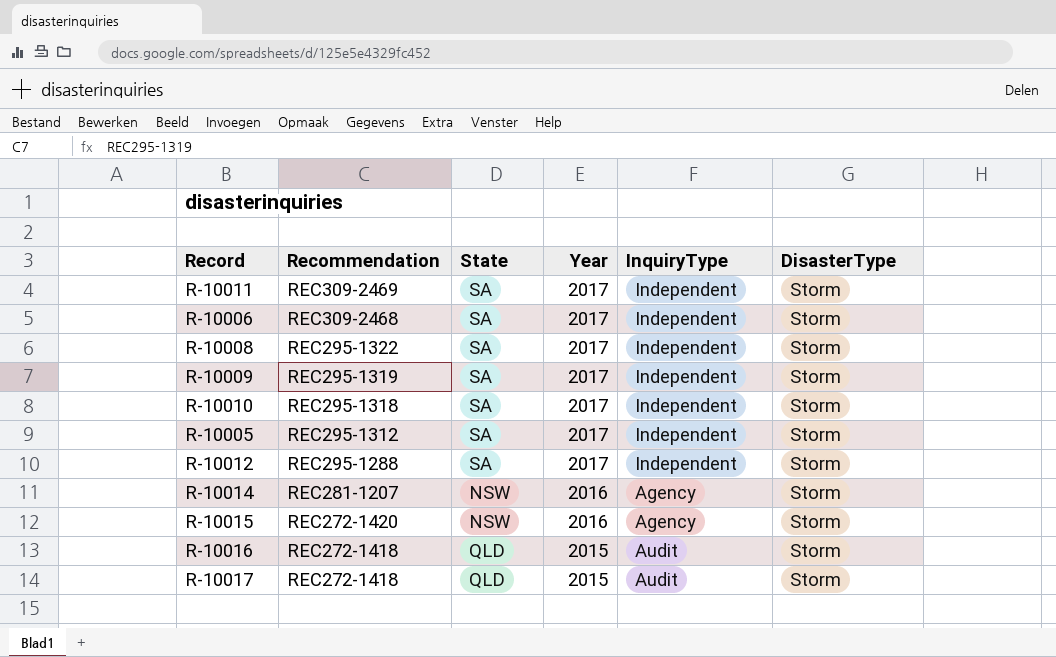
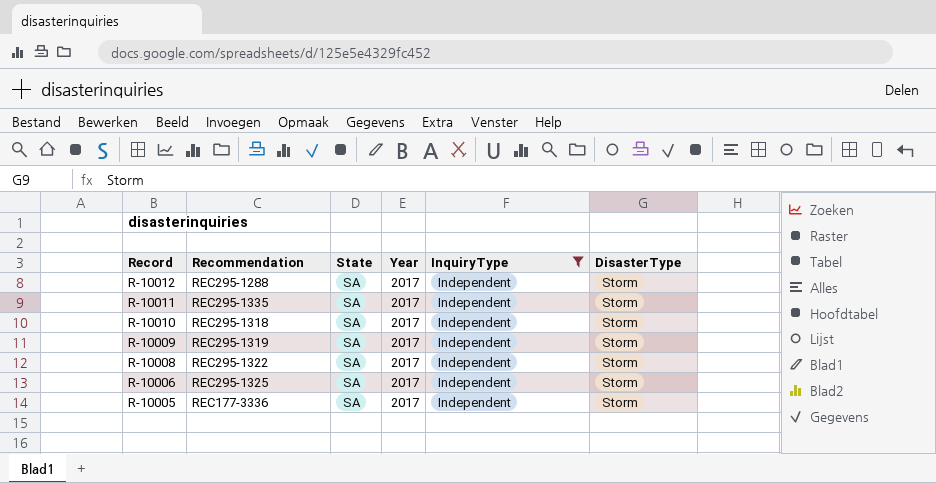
filter: none -> InquiryType = Independent
row order: Recommendation descending -> Record descending
R-10011 | Recommendation: REC309-2469 -> REC295-1335
R-10006 | Recommendation: REC309-2468 -> REC295-1325
R-10005 | Recommendation: REC295-1312 -> REC177-3336

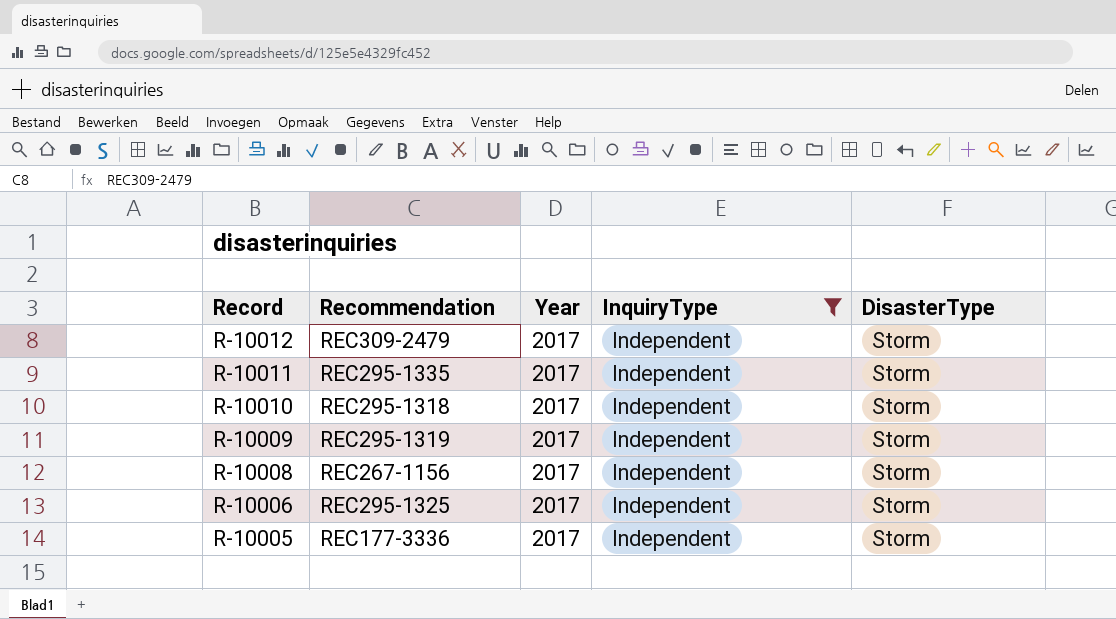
column State | position: 3 -> none
R-10012 | Recommendation: REC295-1288 -> REC309-2479
R-10008 | Recommendation: REC295-1322 -> REC267-1156

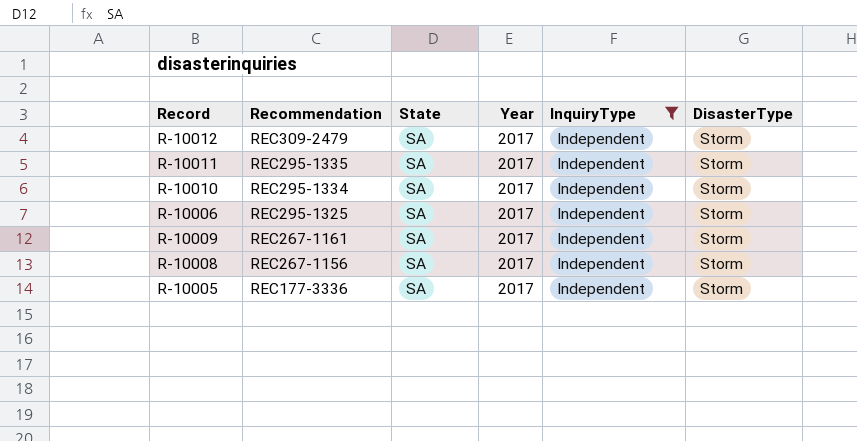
row order: Record descending -> Recommendation descending
column State | position: none -> 3
R-10010 | Recommendation: REC295-1318 -> REC295-1334
R-10009 | Recommendation: REC295-1319 -> REC267-1161

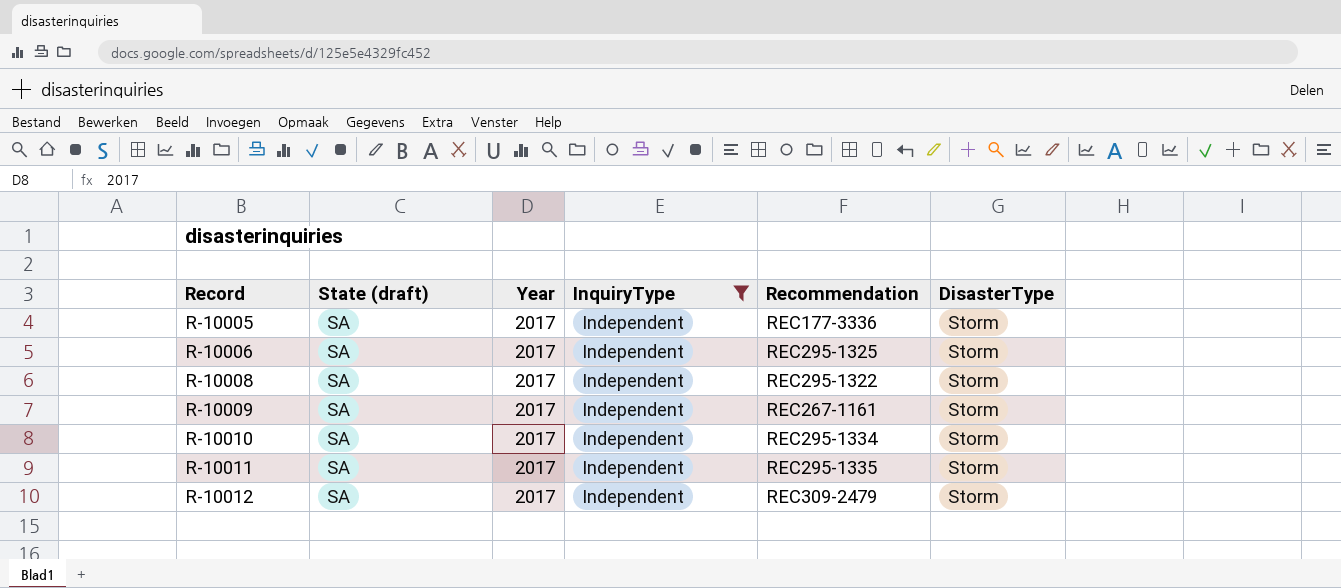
row order: Recommendation descending -> Record ascending
column name: State -> State (draft)
column Recommendation | position: 2 -> 5
R-10008 | Recommendation: REC267-1156 -> REC295-1322

